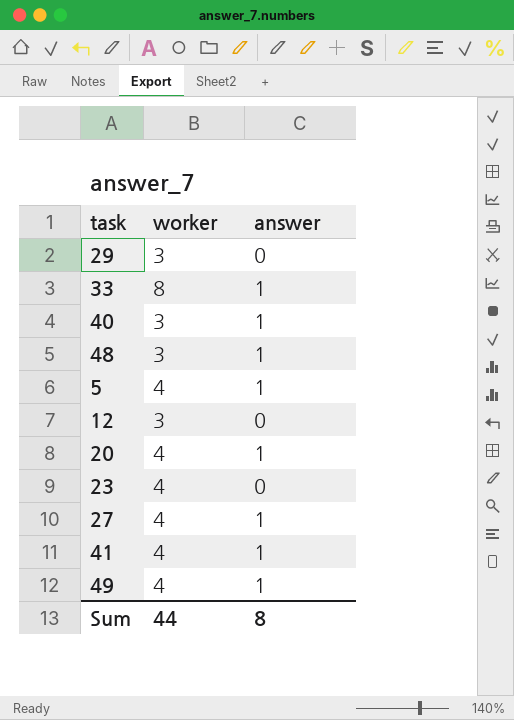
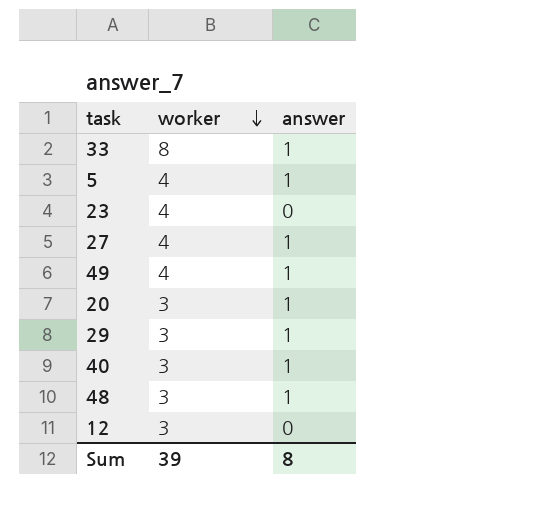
row order: none -> worker descending
row 41: 4 | 1 -> none
20 | worker: 4 -> 3
29 | answer: 0 -> 1
Sum | worker: 44 -> 39

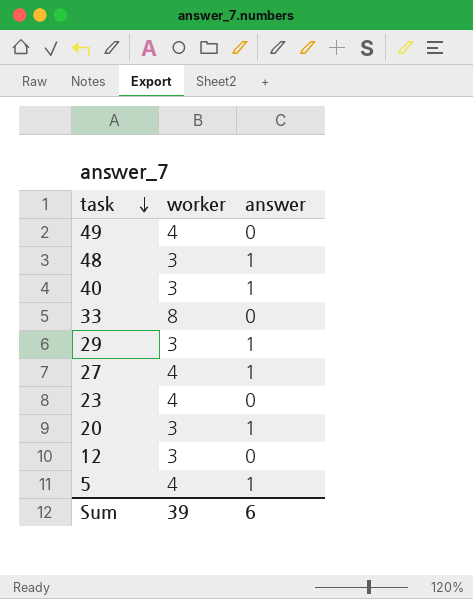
row order: worker descending -> task descending
49 | answer: 1 -> 0
33 | answer: 1 -> 0
Sum | answer: 8 -> 6

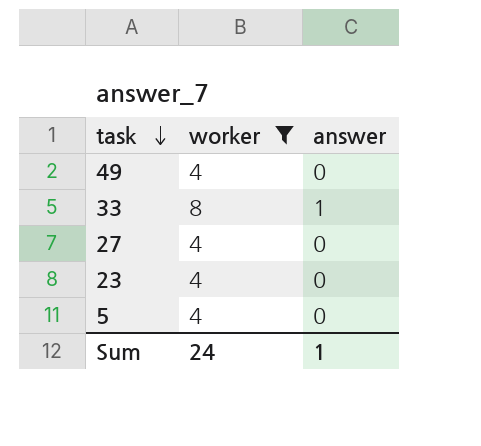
filter: none -> worker != 3
33 | answer: 0 -> 1
27 | answer: 1 -> 0
5 | answer: 1 -> 0
Sum | worker: 39 -> 24
Sum | answer: 6 -> 1

